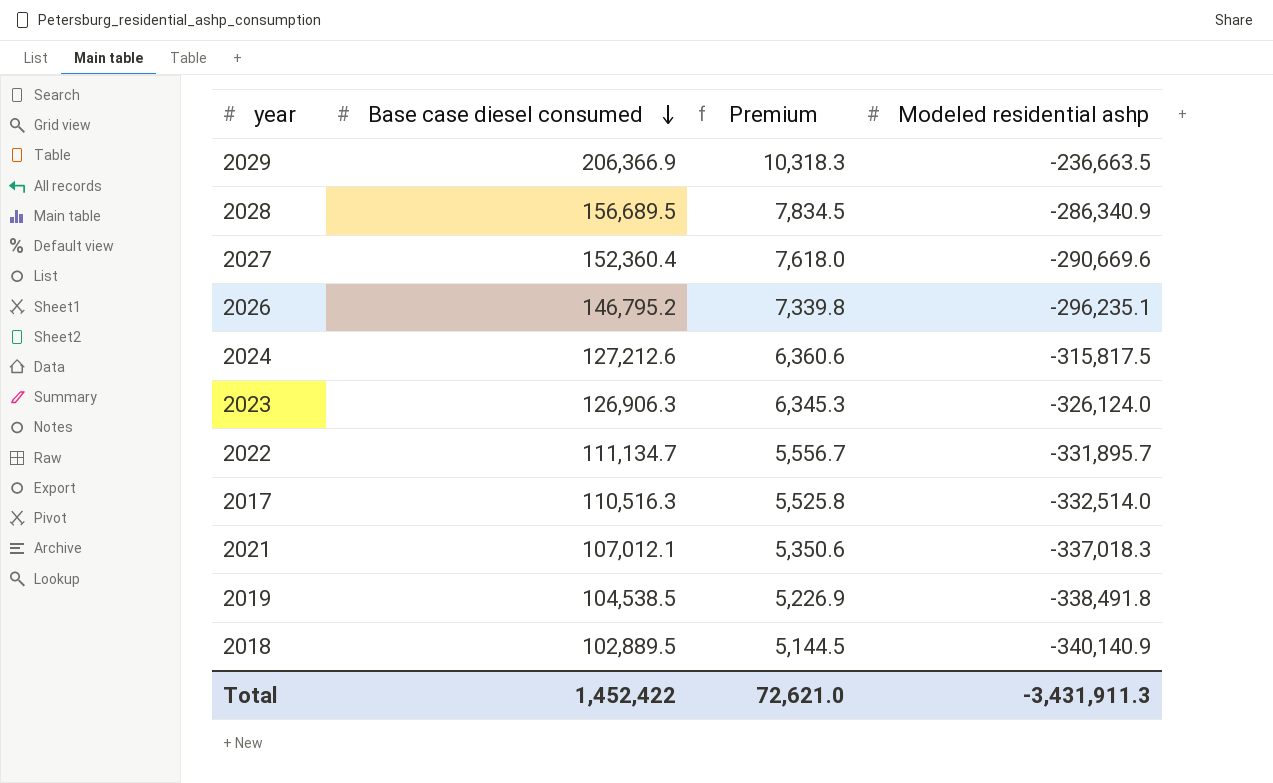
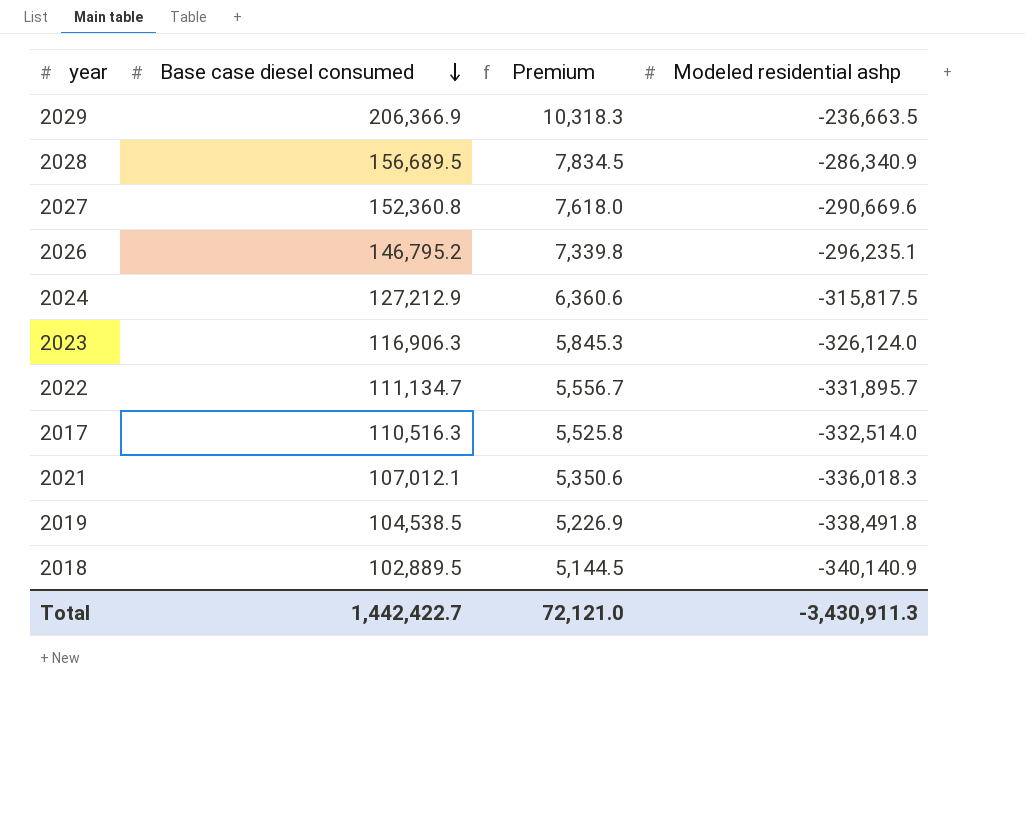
2027 | Base case diesel consumed: 152,360.4 -> 152,360.8
2024 | Base case diesel consumed: 127,212.6 -> 127,212.9
2023 | Base case diesel consumed: 126,906.3 -> 116,906.3
2023 | Premium: 6,345.3 -> 5,845.3
2021 | Modeled residential ashp: -337,018.3 -> -336,018.3
Total | Base case diesel consumed: 1,452,422 -> 1,442,422.7
Total | Premium: 72,621.0 -> 72,121.0
Total | Modeled residential ashp: -3,431,911.3 -> -3,430,911.3

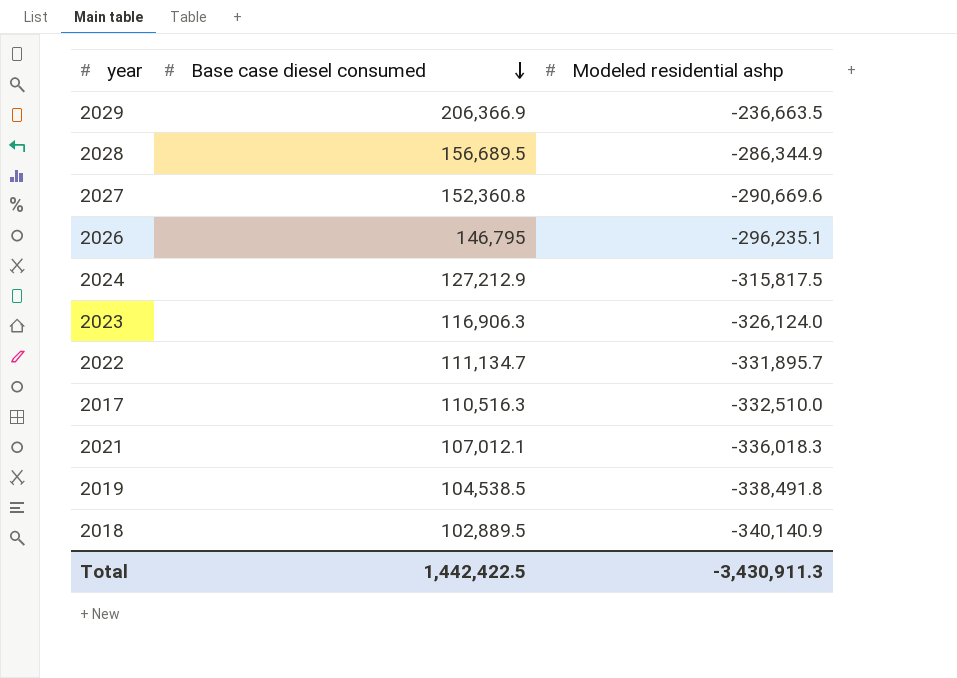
column Premium | formula: [Base case diesel consumed] * 0.05 -> none
2028 | Modeled residential ashp: -286,340.9 -> -286,344.9
2026 | Base case diesel consumed: 146,795.2 -> 146,795
2017 | Modeled residential ashp: -332,514.0 -> -332,510.0
Total | Base case diesel consumed: 1,442,422.7 -> 1,442,422.5

